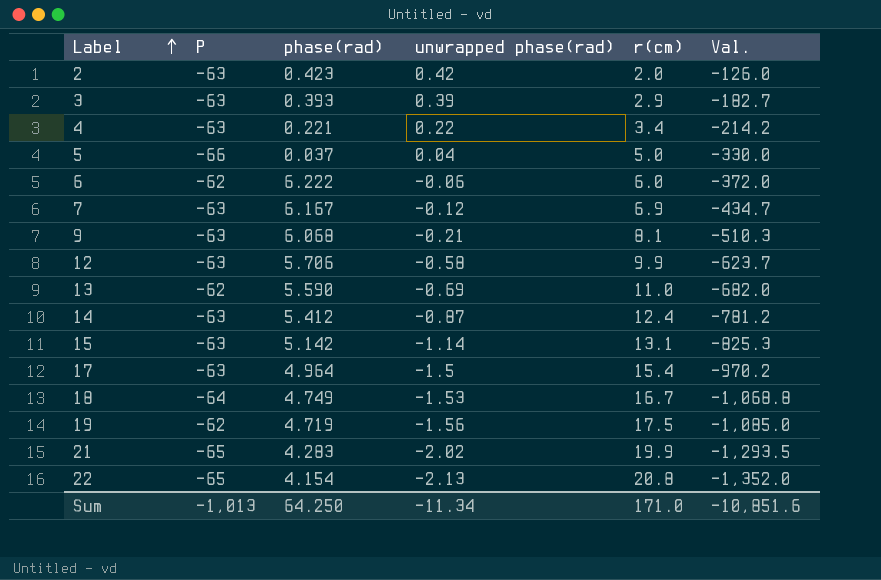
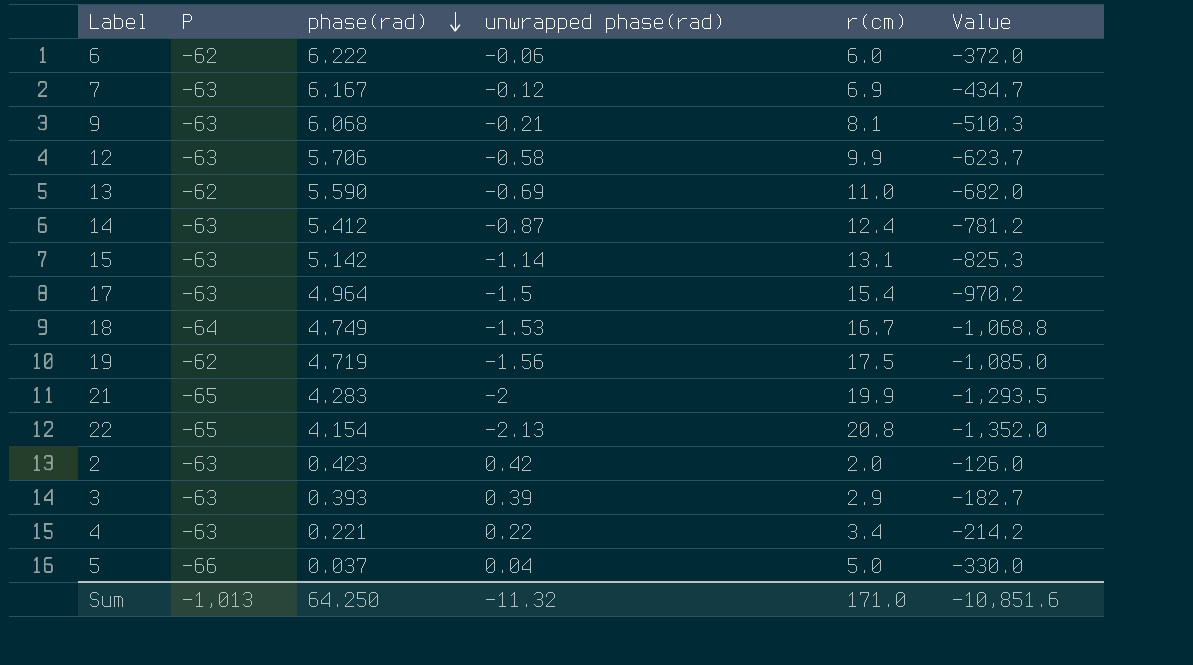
row order: Label ascending -> phase(rad) descending
column name: Val. -> Value
21 | unwrapped phase(rad): -2.02 -> -2
Sum | unwrapped phase(rad): -11.34 -> -11.32

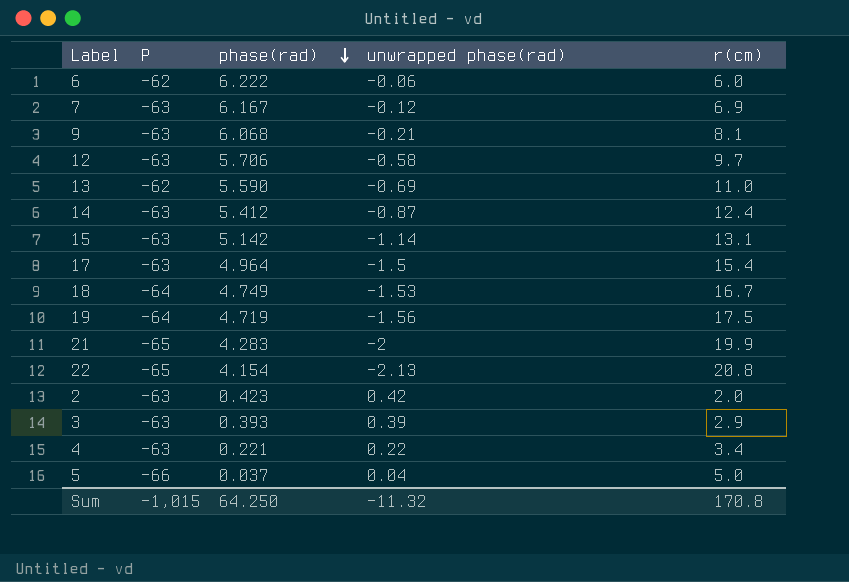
column Value | formula: [P] * [r(cm)] -> none
12 | r(cm): 9.9 -> 9.7
19 | P: -62 -> -64
Sum | P: -1,013 -> -1,015
Sum | r(cm): 171.0 -> 170.8

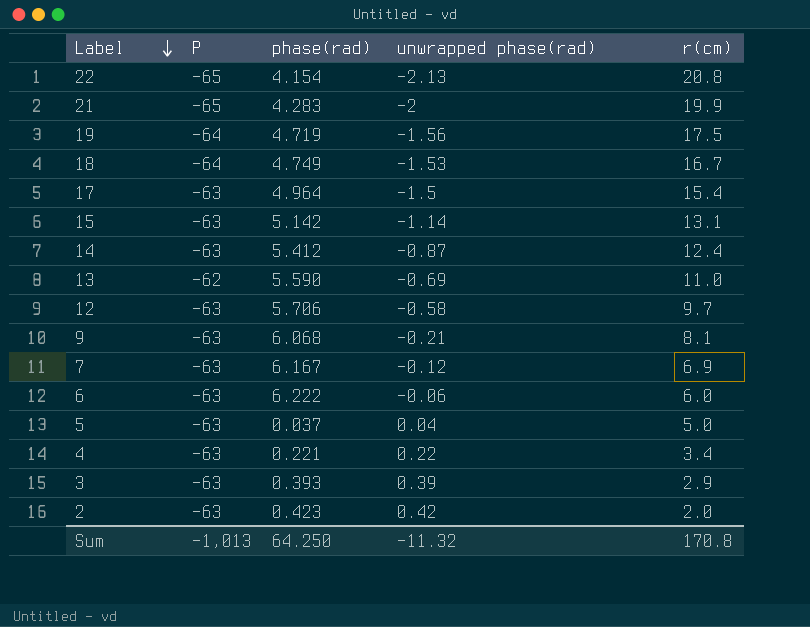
row order: phase(rad) descending -> Label descending
6 | P: -62 -> -63
5 | P: -66 -> -63
Sum | P: -1,015 -> -1,013

